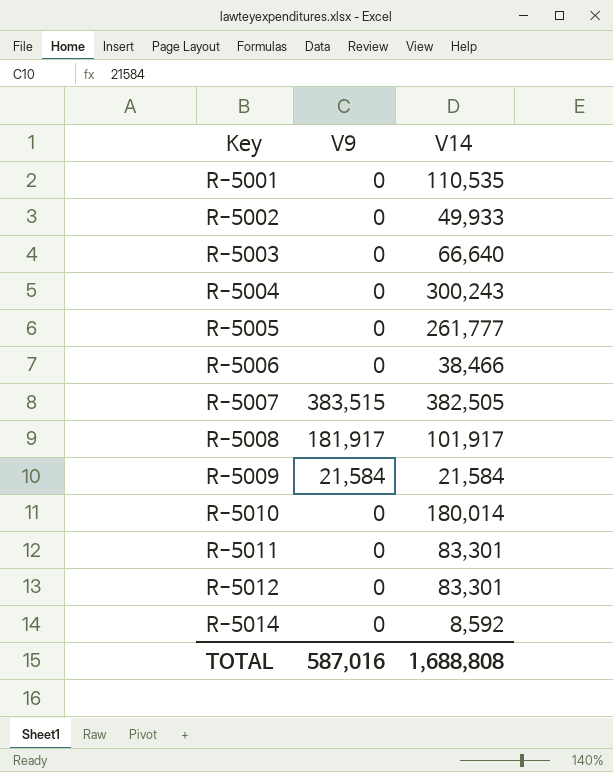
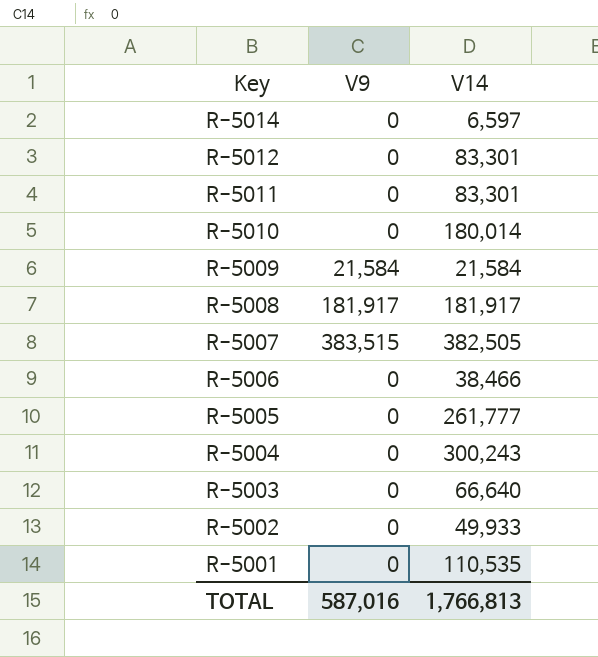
row order: Key ascending -> Key descending
R-5014 | V14: 8,592 -> 6,597
R-5008 | V14: 101,917 -> 181,917
TOTAL | V14: 1,688,808 -> 1,766,813

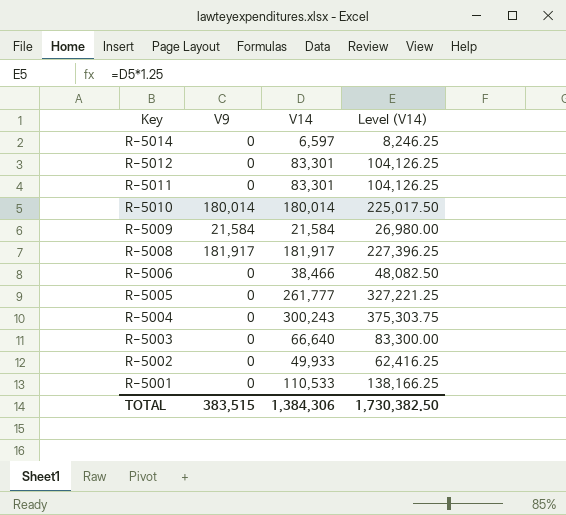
column Level (V14) | formula: none -> [V14] * 1.25
row R-5007: 383,515 | 382,505 -> none
R-5010 | V9: 0 -> 180,014
R-5001 | V14: 110,535 -> 110,533
TOTAL | V9: 587,016 -> 383,515
TOTAL | V14: 1,766,813 -> 1,384,306

